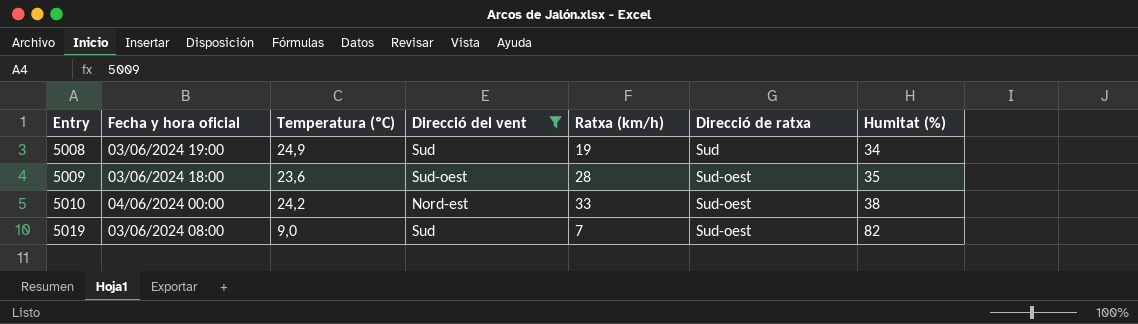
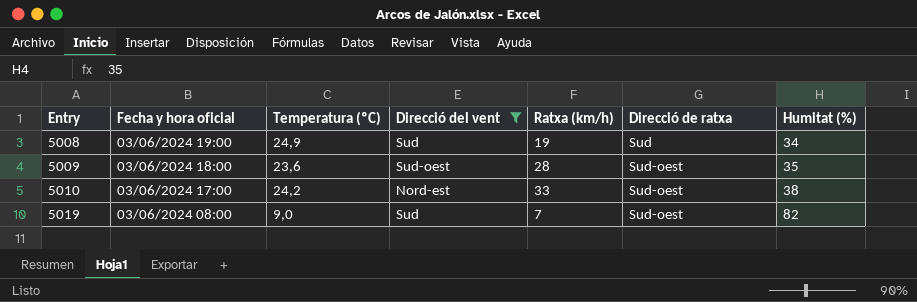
5010 | Fecha y hora oficial: 04/06/2024 00:00 -> 03/06/2024 17:00

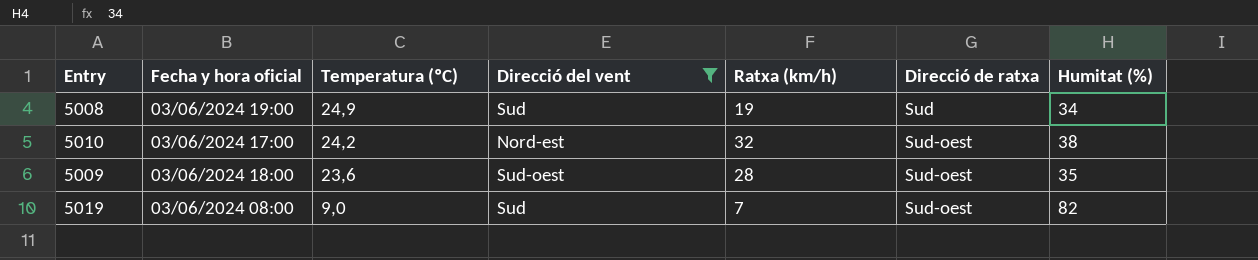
row order: Entry ascending -> Temperatura (ºC) descending
5010 | Ratxa (km/h): 33 -> 32

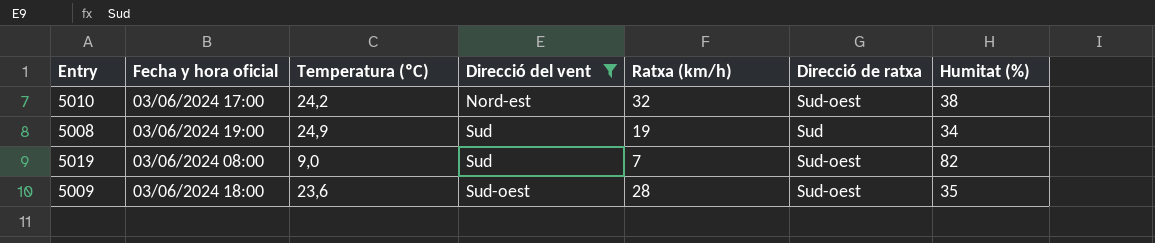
row order: Temperatura (ºC) descending -> Direcció del vent ascending

